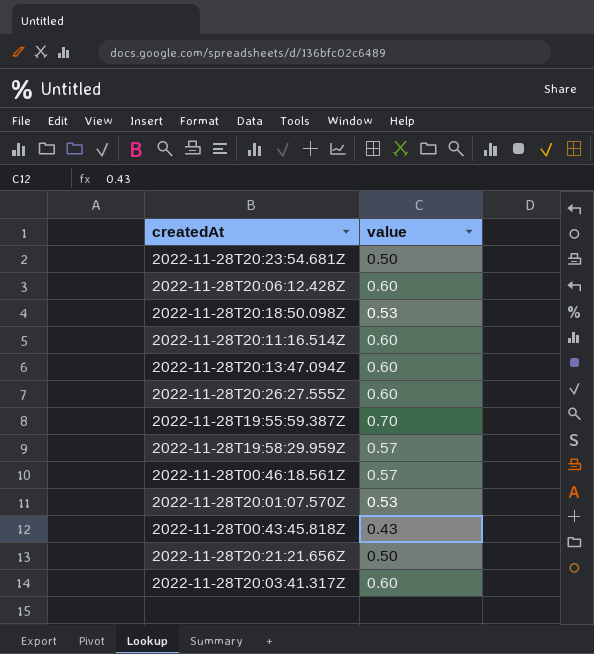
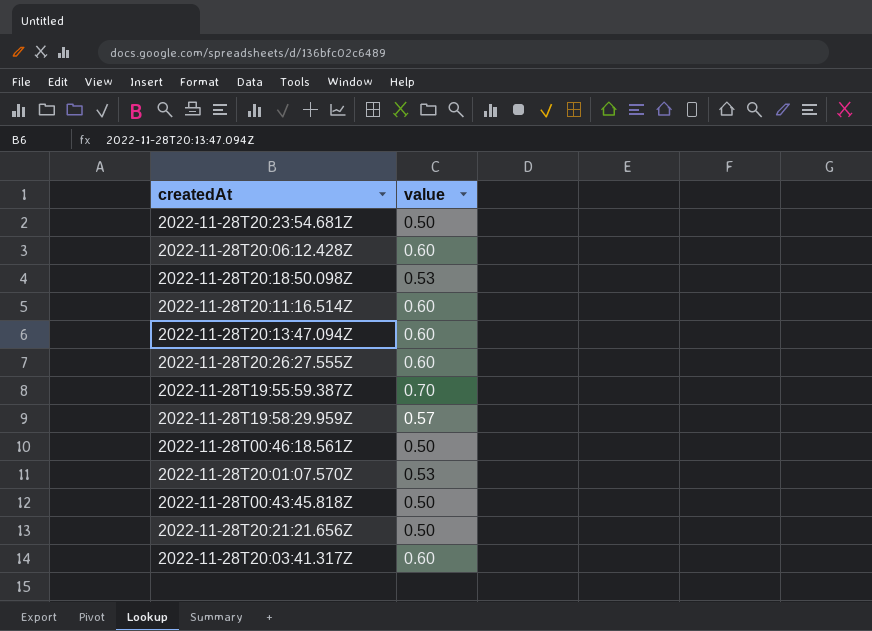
2022-11-28T00:46:18.561Z | value: 0.57 -> 0.50
2022-11-28T00:43:45.818Z | value: 0.43 -> 0.50

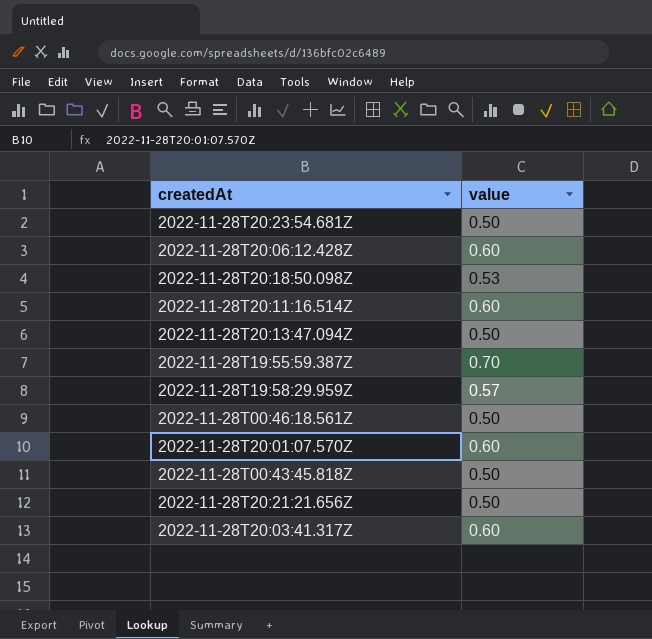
row 2022-11-28T20:26:27.555Z: 0.60 -> none
2022-11-28T20:13:47.094Z | value: 0.60 -> 0.50
2022-11-28T20:01:07.570Z | value: 0.53 -> 0.60

